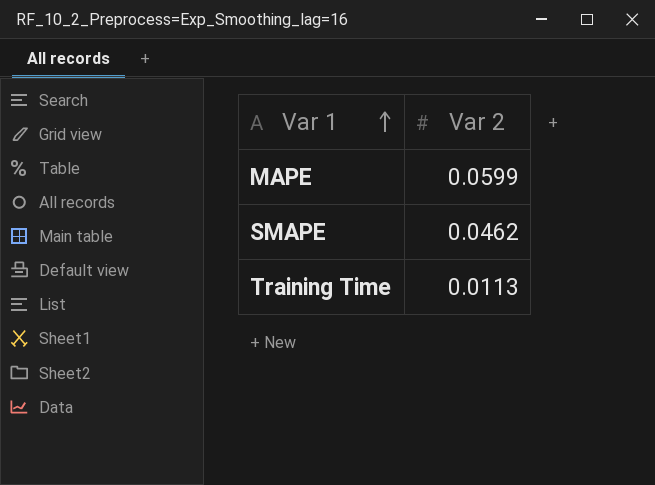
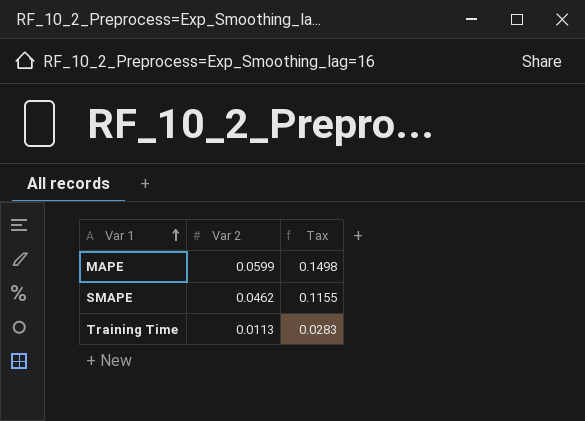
column Tax | formula: none -> [Var 2] * 2.5

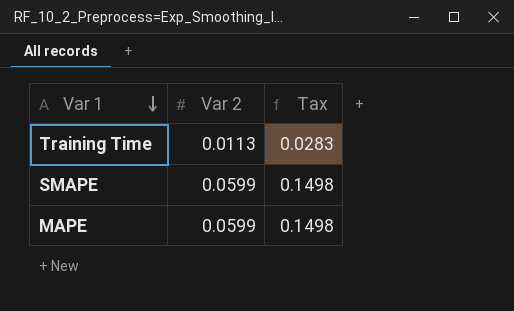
row order: Var 1 ascending -> Var 1 descending
SMAPE | Var 2: 0.0462 -> 0.0599
SMAPE | Tax: 0.1155 -> 0.1498

